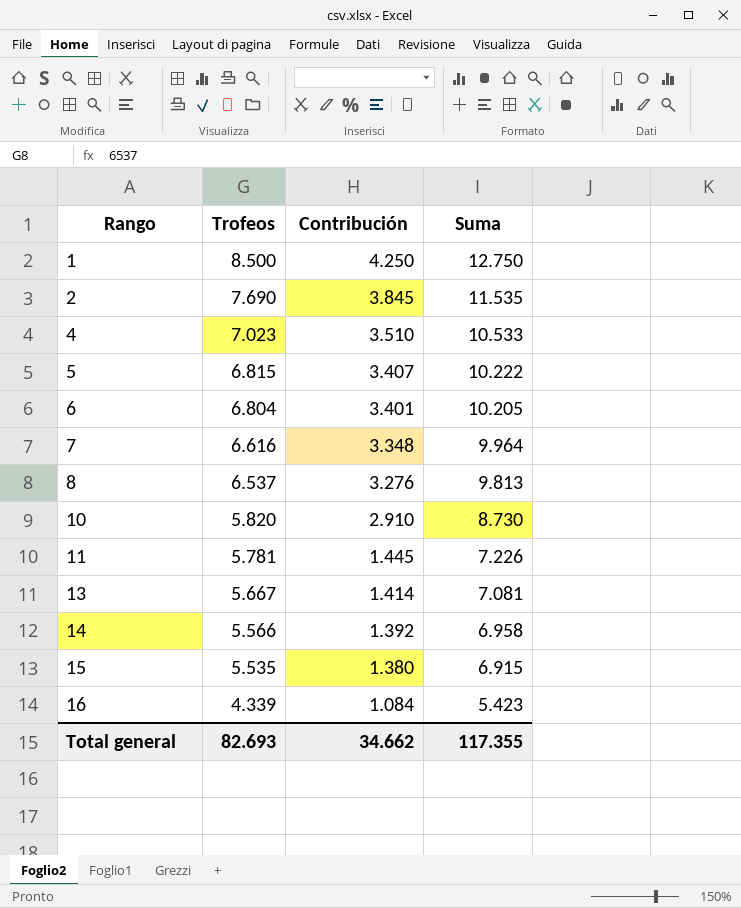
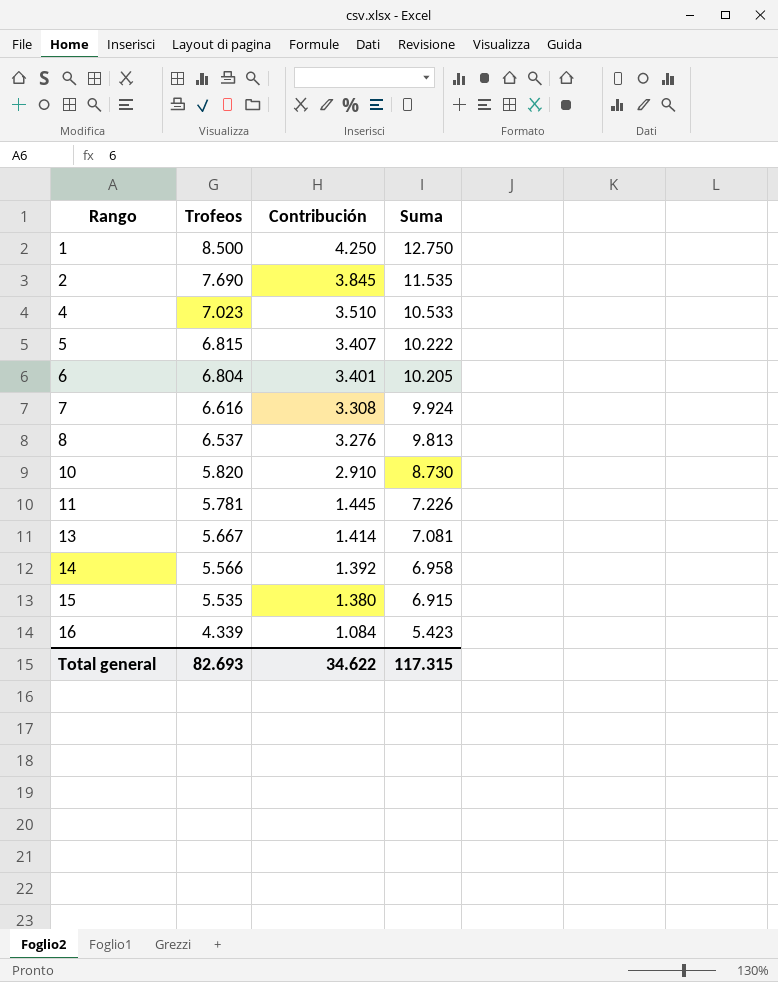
7 | Contribución: 3.348 -> 3.308
7 | Suma: 9.964 -> 9.924
Total general | Contribución: 34.662 -> 34.622
Total general | Suma: 117.355 -> 117.315

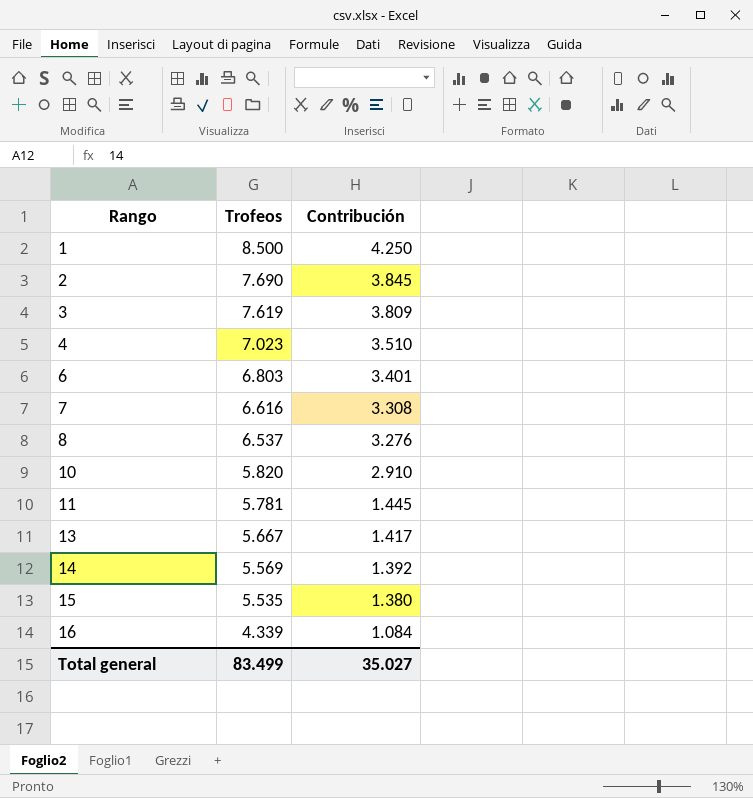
column Suma | formula: [Trofeos] + [Contribución] -> none
row 5: 6.815 | 3.407 | 10.222 -> none
row 3: none -> 7.619 | 3.809
6 | Trofeos: 6.804 -> 6.803
13 | Contribución: 1.414 -> 1.417
14 | Trofeos: 5.566 -> 5.569
Total general | Trofeos: 82.693 -> 83.499
Total general | Contribución: 34.622 -> 35.027

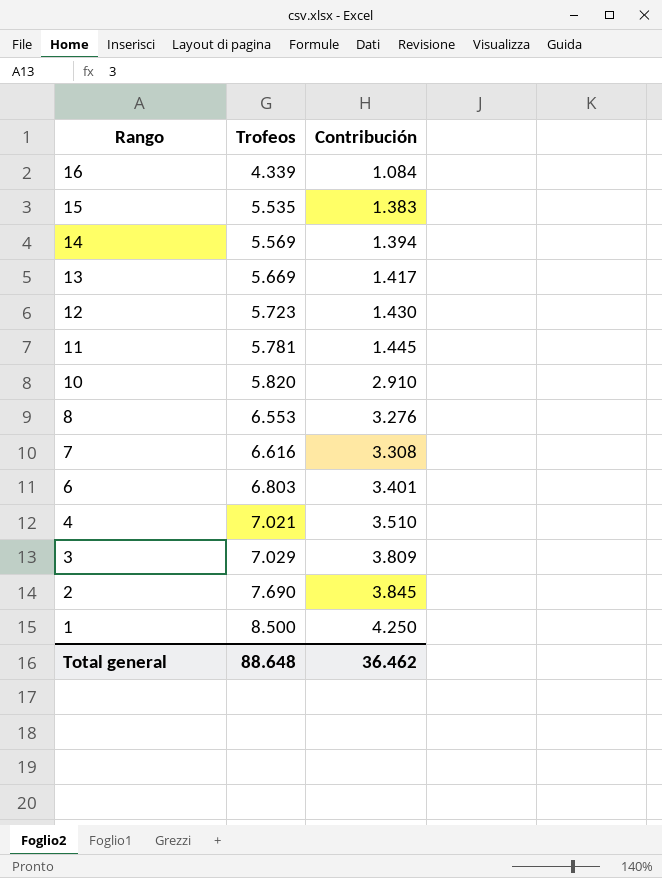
row order: Rango ascending -> Rango descending
15 | Contribución: 1.380 -> 1.383
14 | Contribución: 1.392 -> 1.394
13 | Trofeos: 5.667 -> 5.669
row 12: none -> 5.723 | 1.430
8 | Trofeos: 6.537 -> 6.553
4 | Trofeos: 7.023 -> 7.021
3 | Trofeos: 7.619 -> 7.029
Total general | Trofeos: 83.499 -> 88.648
Total general | Contribución: 35.027 -> 36.462

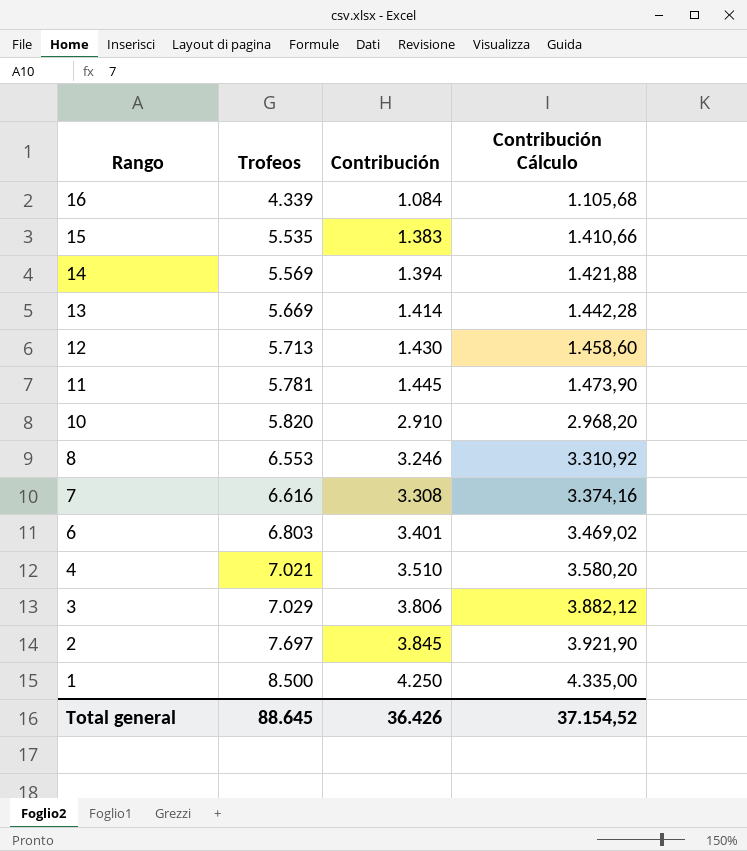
column Contribución Cálculo | formula: none -> [Contribución] * 1,02
13 | Contribución: 1.417 -> 1.414
12 | Trofeos: 5.723 -> 5.713
8 | Contribución: 3.276 -> 3.246
3 | Contribución: 3.809 -> 3.806
2 | Trofeos: 7.690 -> 7.697
Total general | Trofeos: 88.648 -> 88.645
Total general | Contribución: 36.462 -> 36.426

